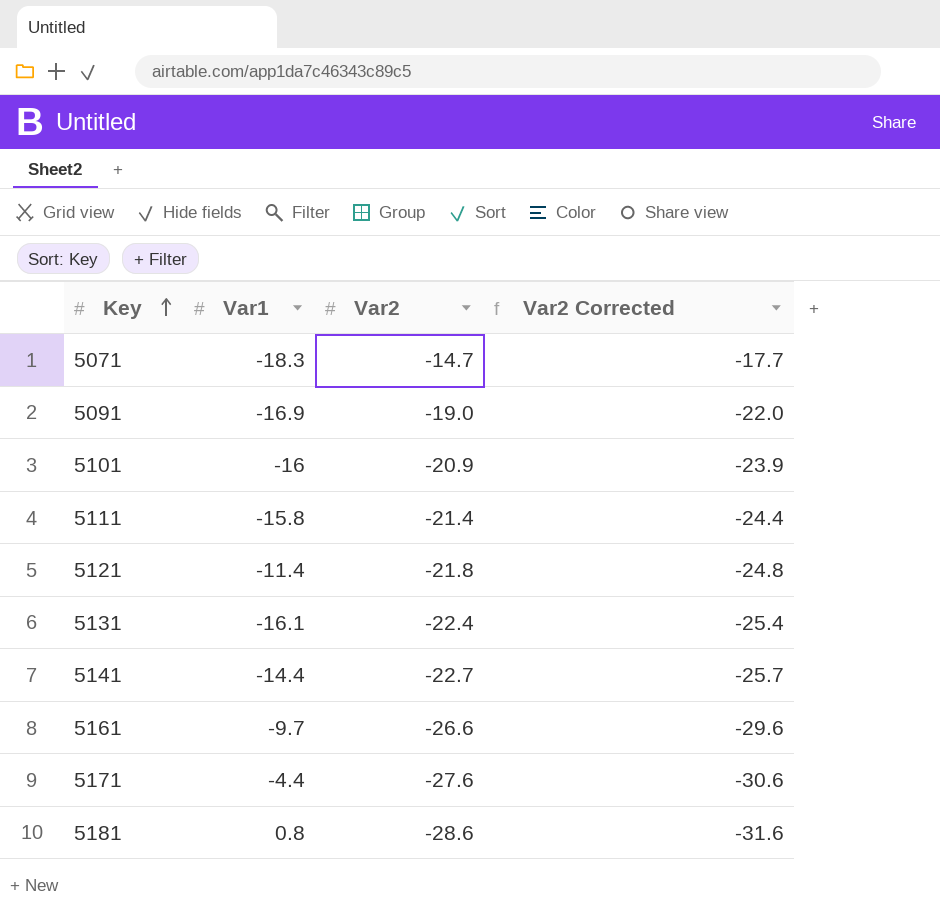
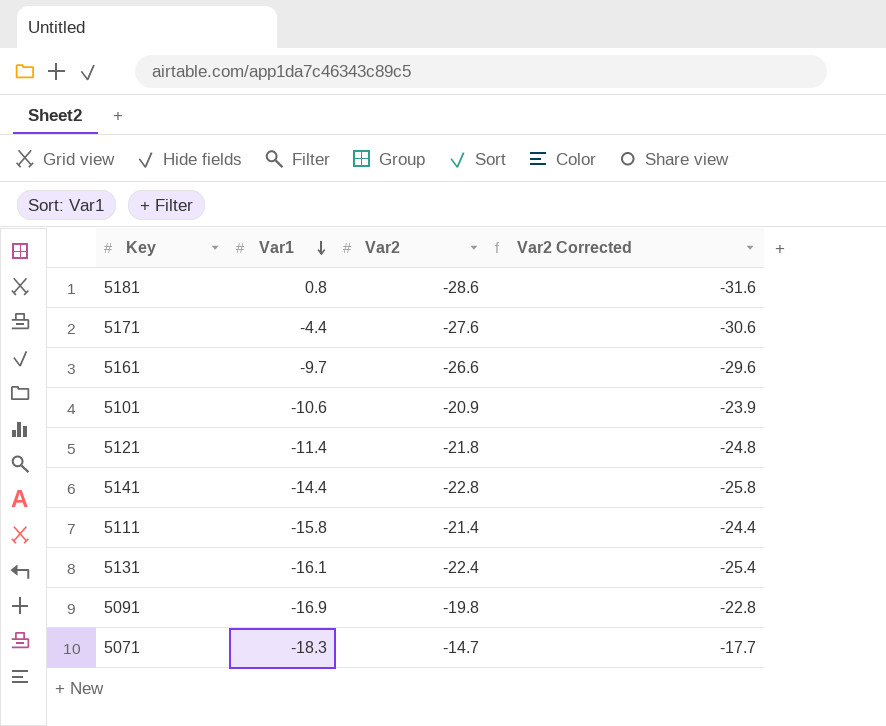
row order: Key ascending -> Var1 descending
5101 | Var1: -16 -> -10.6
5141 | Var2: -22.7 -> -22.8
5141 | Var2 Corrected: -25.7 -> -25.8
5091 | Var2: -19.0 -> -19.8
5091 | Var2 Corrected: -22.0 -> -22.8

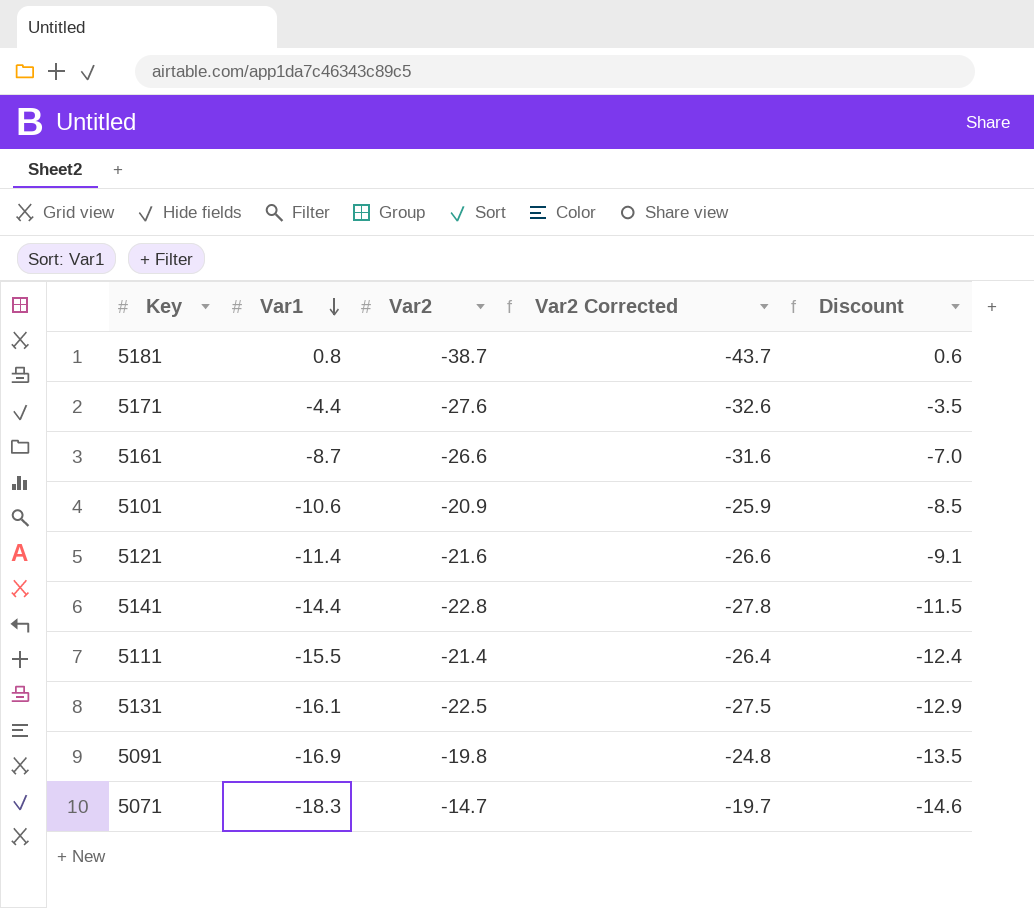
column Var2 Corrected | formula: [Var2] - 3 -> [Var2] - 5
column Discount | formula: none -> [Var1] * 0.8
5181 | Var2: -28.6 -> -38.7
5161 | Var1: -9.7 -> -8.7
5121 | Var2: -21.8 -> -21.6
5111 | Var1: -15.8 -> -15.5
5131 | Var2: -22.4 -> -22.5

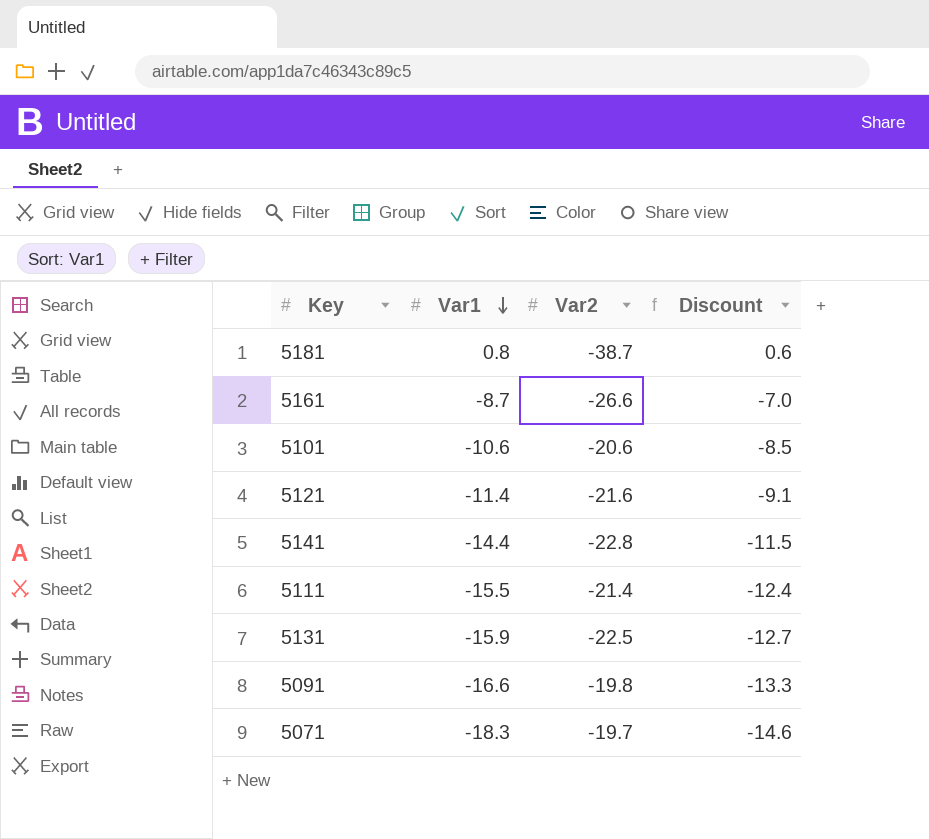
column Var2 Corrected | formula: [Var2] - 5 -> none
row 5171: -4.4 | -27.6 | -32.6 | -3.5 -> none
5101 | Var2: -20.9 -> -20.6
5131 | Var1: -16.1 -> -15.9
5131 | Discount: -12.9 -> -12.7
5091 | Var1: -16.9 -> -16.6
5091 | Discount: -13.5 -> -13.3
5071 | Var2: -14.7 -> -19.7

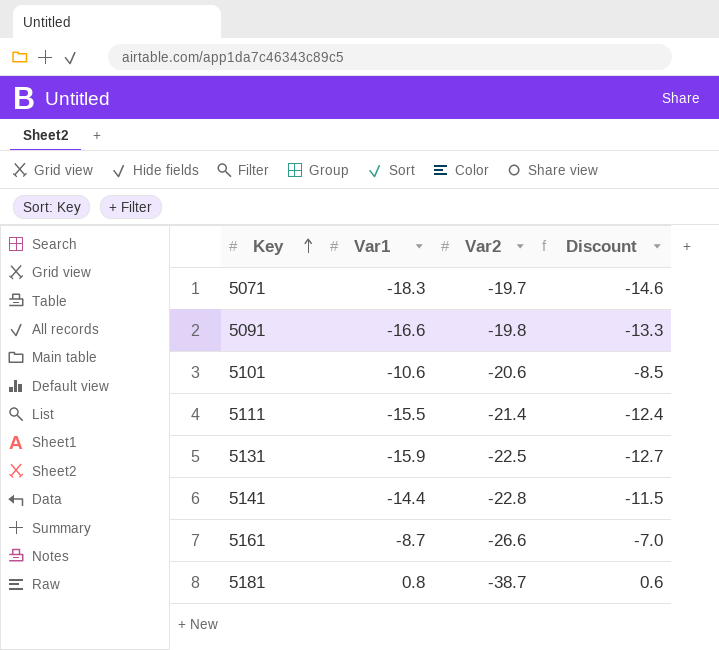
row order: Var1 descending -> Key ascending
row 5121: -11.4 | -21.6 | -9.1 -> none

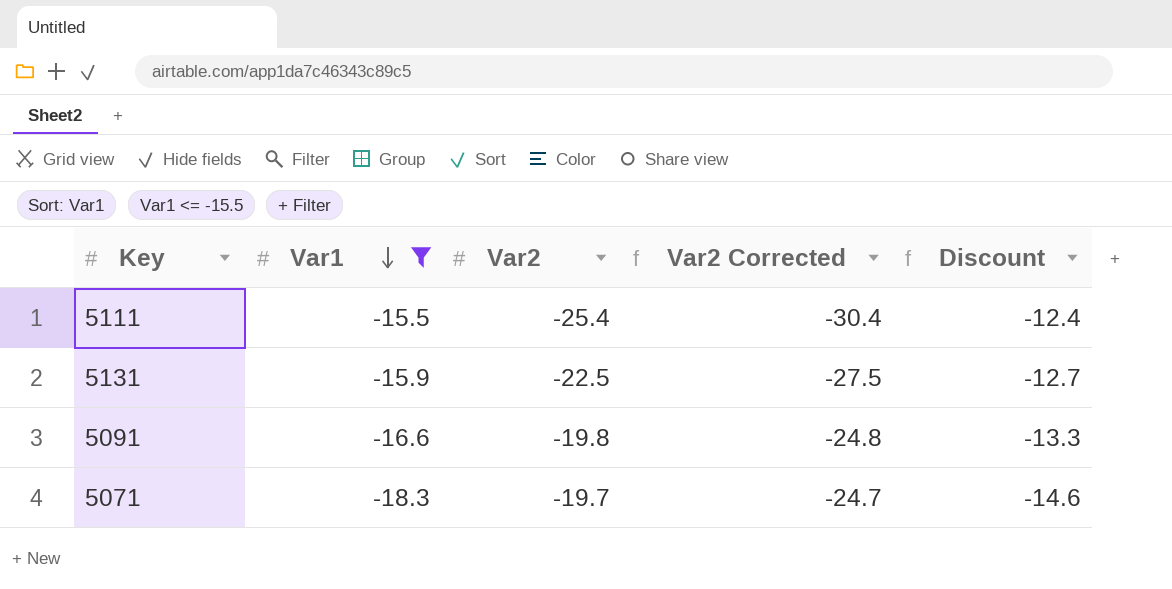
filter: none -> Var1 <= -15.5
row order: Key ascending -> Var1 descending
column Var2 Corrected | formula: none -> [Var2] - 5
5111 | Var2: -21.4 -> -25.4

